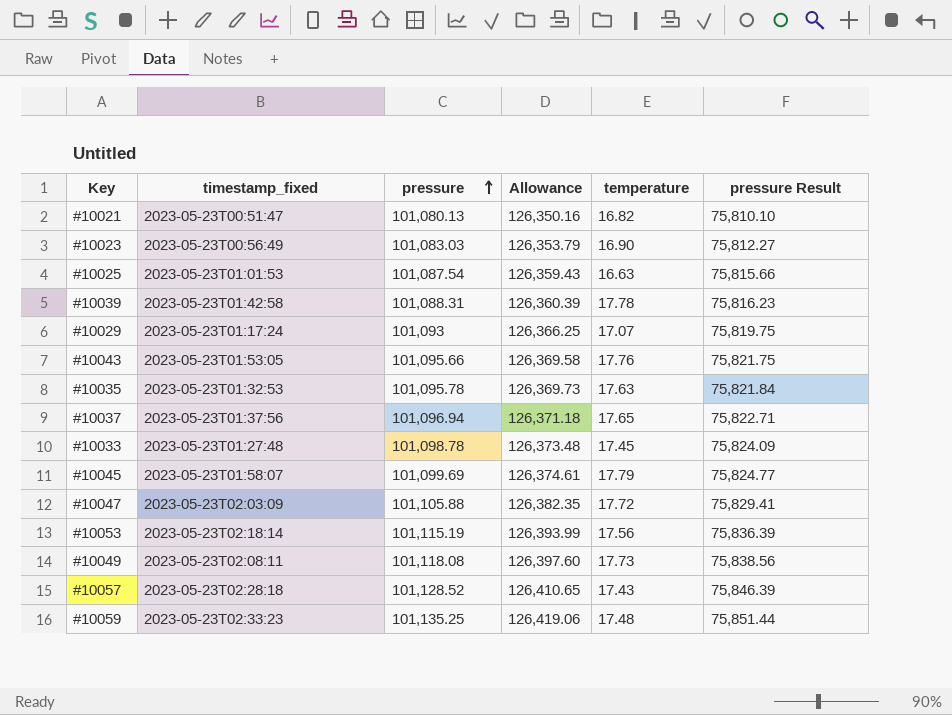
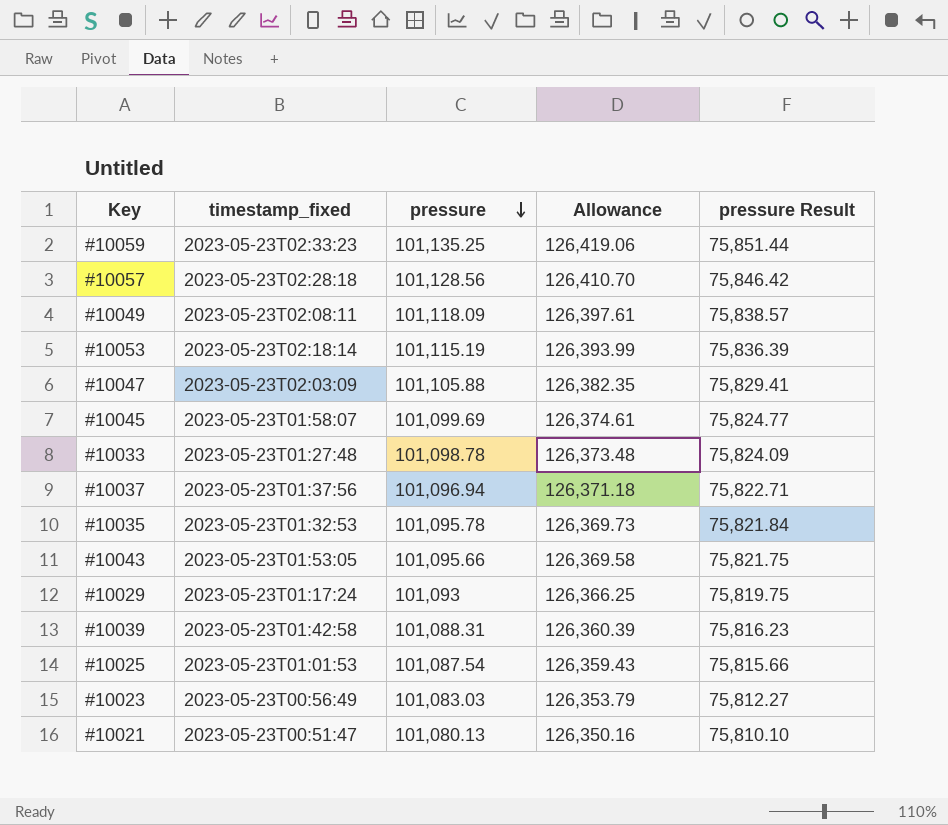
row order: pressure ascending -> pressure descending
column temperature | position: 5 -> none
#10057 | pressure: 101,128.52 -> 101,128.56
#10057 | Allowance: 126,410.65 -> 126,410.70
#10057 | pressure Result: 75,846.39 -> 75,846.42
#10049 | pressure: 101,118.08 -> 101,118.09
#10049 | Allowance: 126,397.60 -> 126,397.61
#10049 | pressure Result: 75,838.56 -> 75,838.57

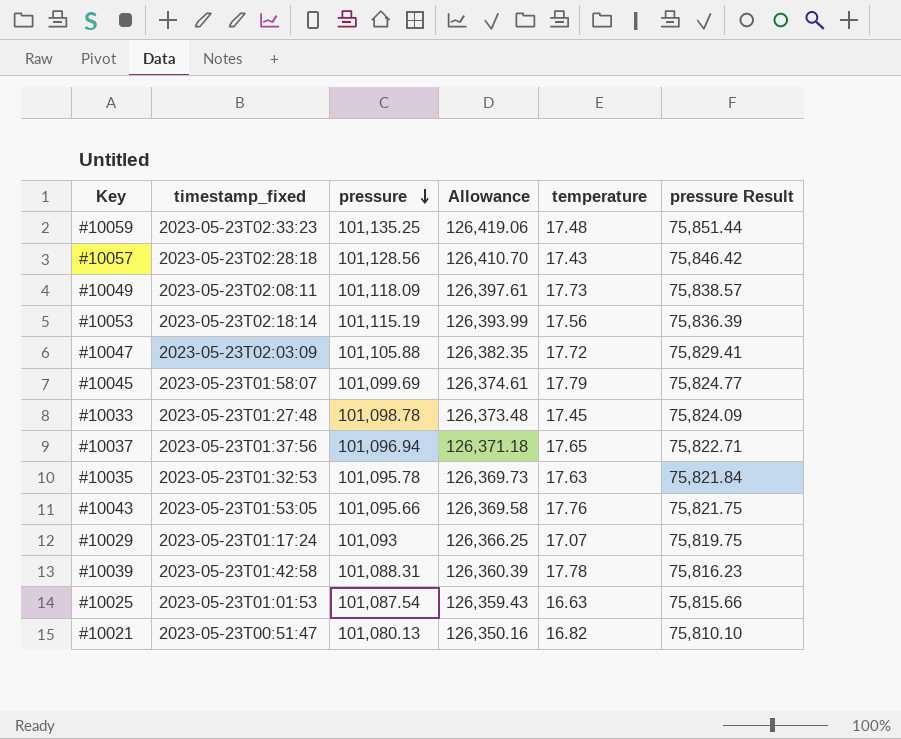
column temperature | position: none -> 5
row #10023: 2023-05-23T00:56:49 | 101,083.03 | 126,353.79 | 75,812.27 -> none

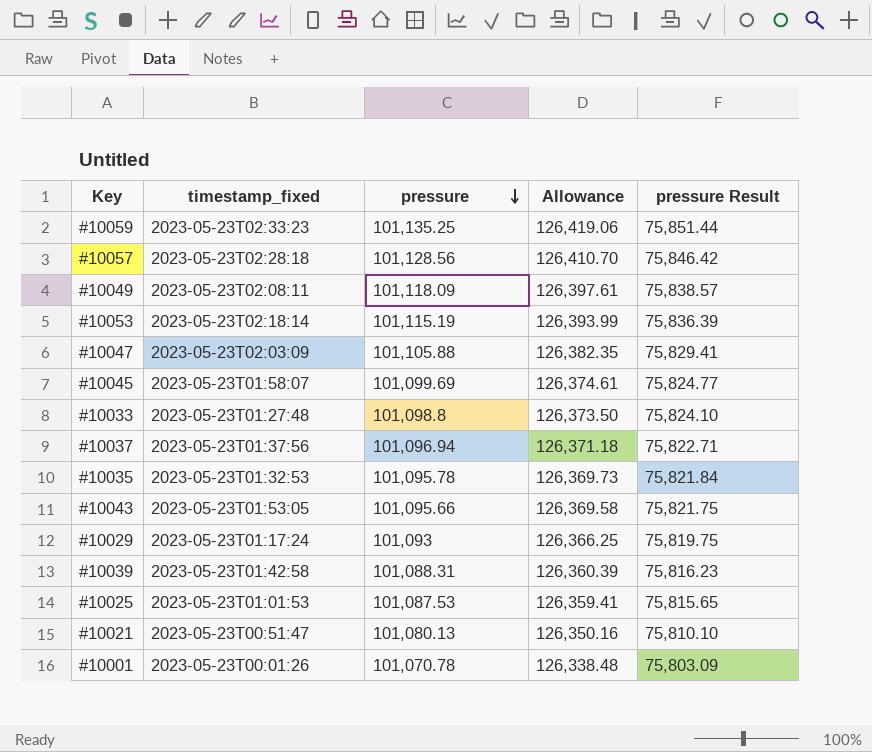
column temperature | position: 5 -> none
#10033 | pressure: 101,098.78 -> 101,098.8
#10033 | Allowance: 126,373.48 -> 126,373.50
#10033 | pressure Result: 75,824.09 -> 75,824.10
#10025 | pressure: 101,087.54 -> 101,087.53
#10025 | Allowance: 126,359.43 -> 126,359.41
#10025 | pressure Result: 75,815.66 -> 75,815.65
row #10001: none -> 2023-05-23T00:01:26 | 101,070.78 | 126,338.48 | 75,803.09

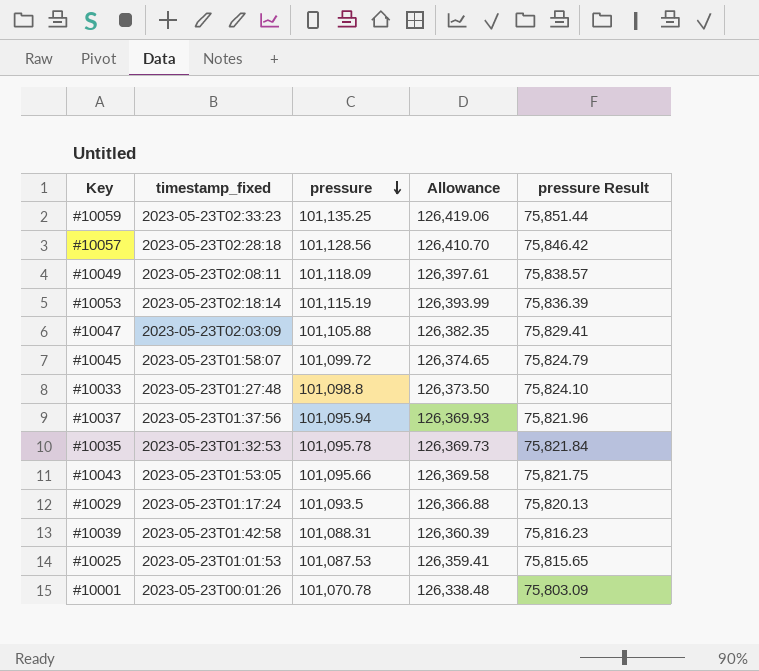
row #10021: 2023-05-23T00:51:47 | 101,080.13 | 126,350.16 | 75,810.10 -> none
#10045 | pressure: 101,099.69 -> 101,099.72
#10045 | Allowance: 126,374.61 -> 126,374.65
#10045 | pressure Result: 75,824.77 -> 75,824.79
#10037 | pressure: 101,096.94 -> 101,095.94
#10037 | Allowance: 126,371.18 -> 126,369.93
#10037 | pressure Result: 75,822.71 -> 75,821.96
#10029 | pressure: 101,093 -> 101,093.5
#10029 | Allowance: 126,366.25 -> 126,366.88
#10029 | pressure Result: 75,819.75 -> 75,820.13

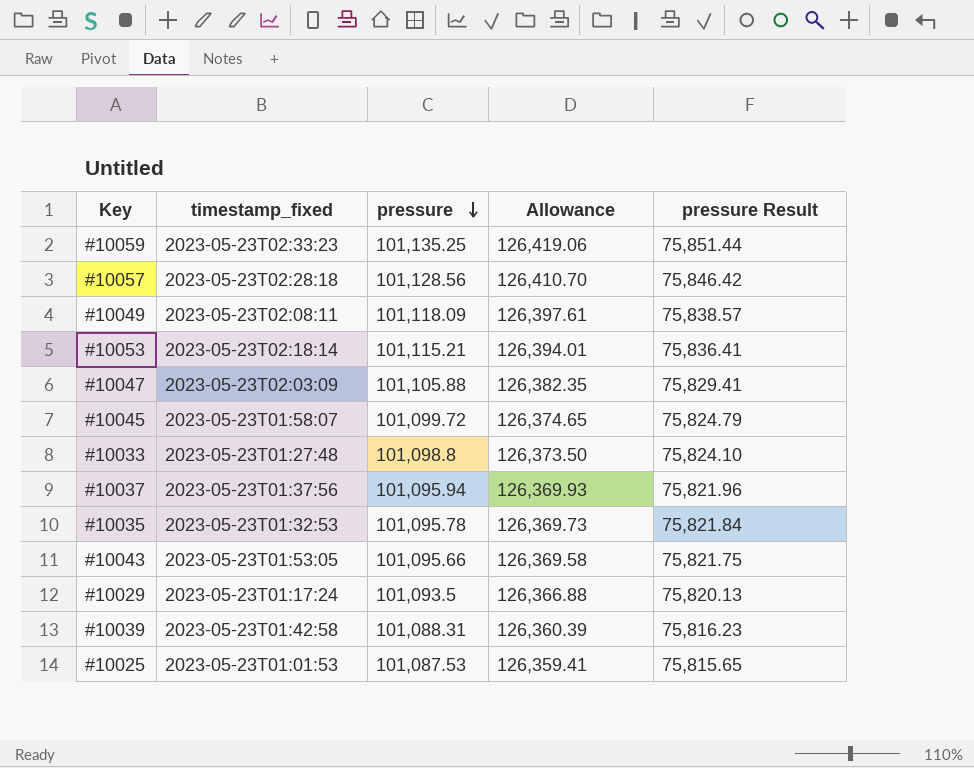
row #10001: 2023-05-23T00:01:26 | 101,070.78 | 126,338.48 | 75,803.09 -> none
#10053 | pressure: 101,115.19 -> 101,115.21
#10053 | Allowance: 126,393.99 -> 126,394.01
#10053 | pressure Result: 75,836.39 -> 75,836.41

